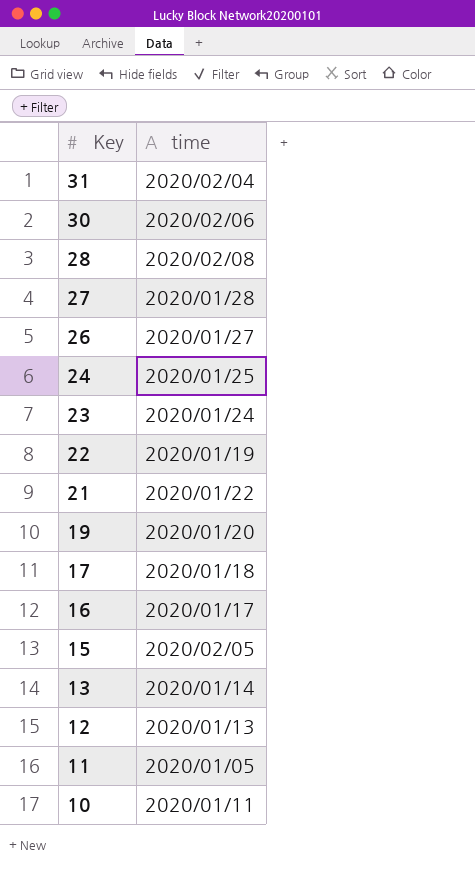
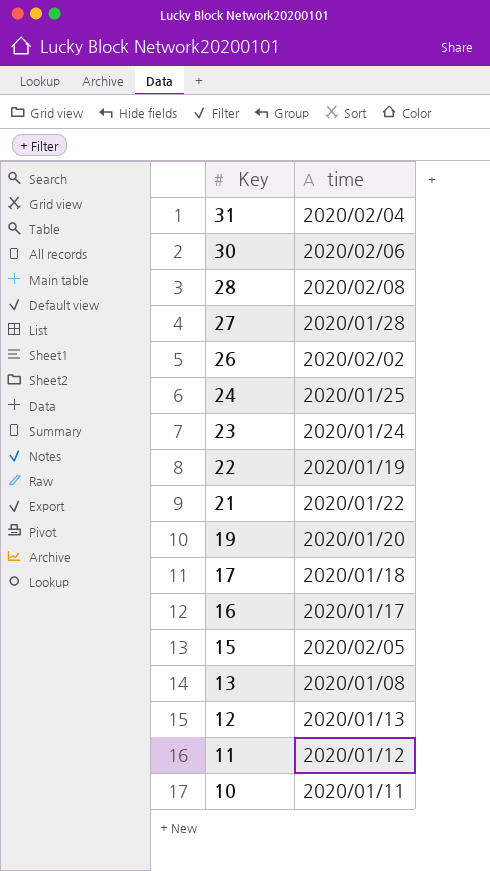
26 | time: 2020/01/27 -> 2020/02/02
13 | time: 2020/01/14 -> 2020/01/08
11 | time: 2020/01/05 -> 2020/01/12

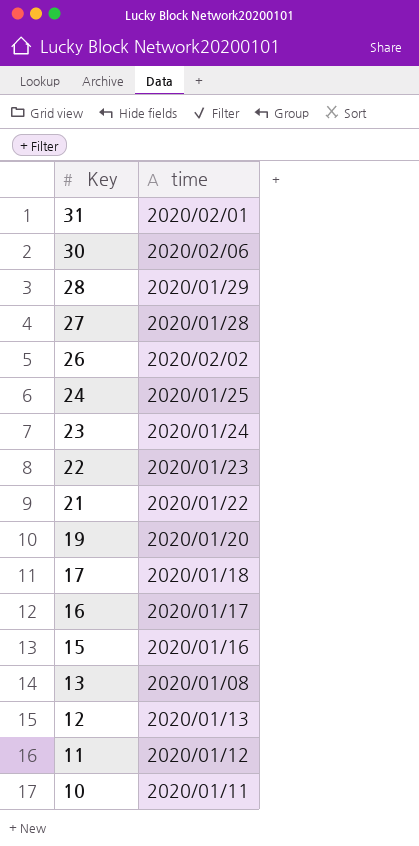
31 | time: 2020/02/04 -> 2020/02/01
28 | time: 2020/02/08 -> 2020/01/29
22 | time: 2020/01/19 -> 2020/01/23
15 | time: 2020/02/05 -> 2020/01/16

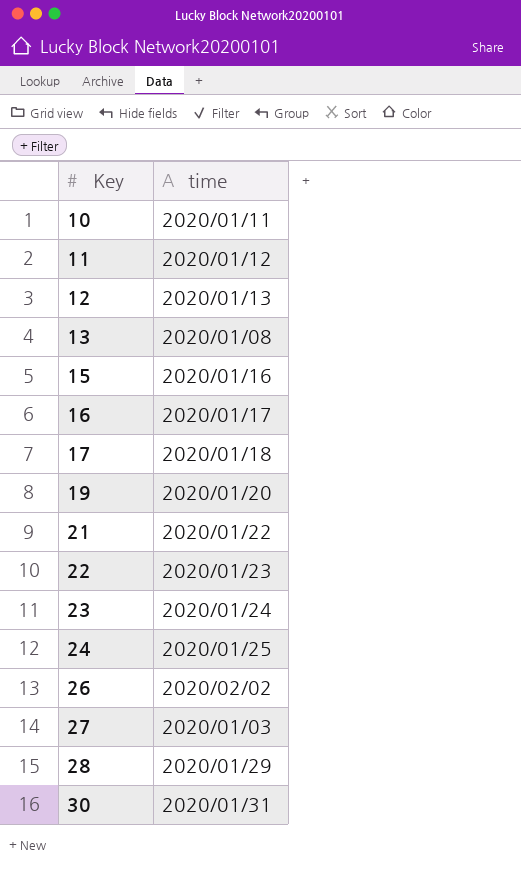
row order: Key descending -> Key ascending
row 31: 2020/02/01 -> none
27 | time: 2020/01/28 -> 2020/01/03
30 | time: 2020/02/06 -> 2020/01/31

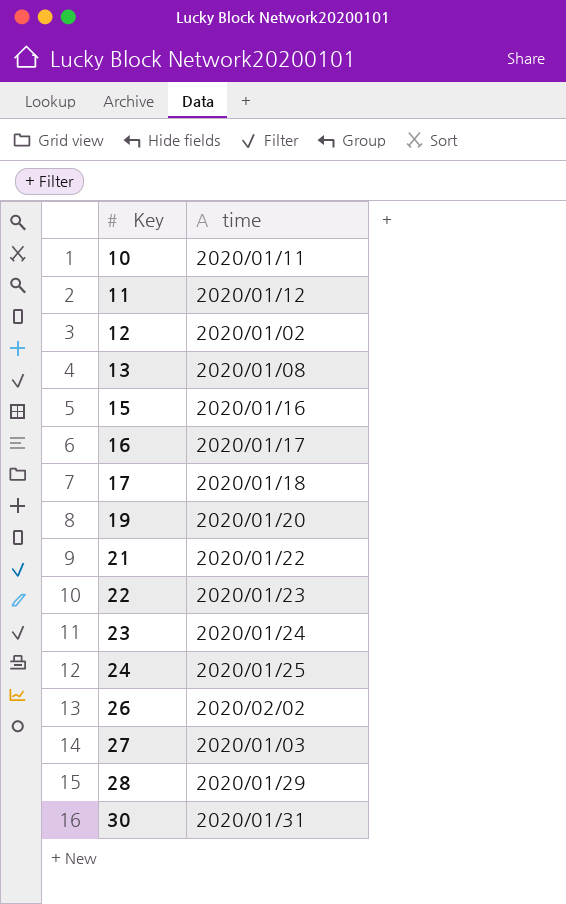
12 | time: 2020/01/13 -> 2020/01/02

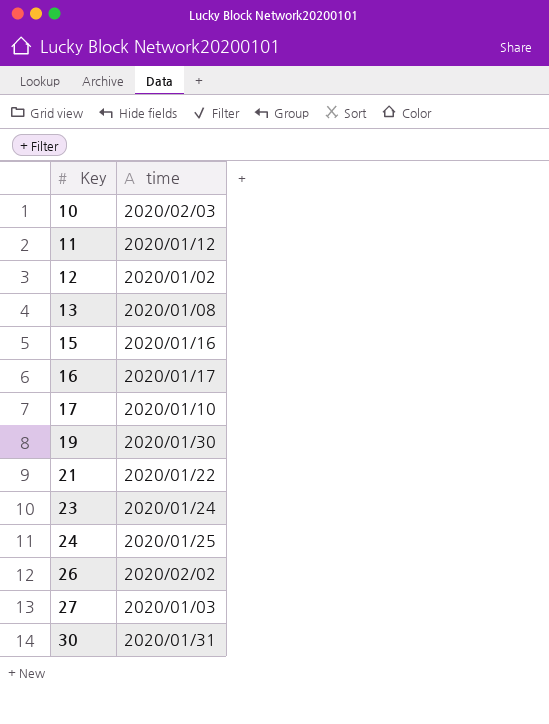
row 22: 2020/01/23 -> none
row 28: 2020/01/29 -> none
10 | time: 2020/01/11 -> 2020/02/03
17 | time: 2020/01/18 -> 2020/01/10
19 | time: 2020/01/20 -> 2020/01/30

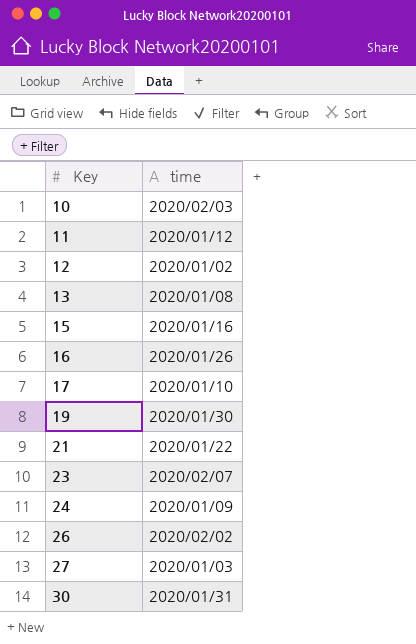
16 | time: 2020/01/17 -> 2020/01/26
23 | time: 2020/01/24 -> 2020/02/07
24 | time: 2020/01/25 -> 2020/01/09

